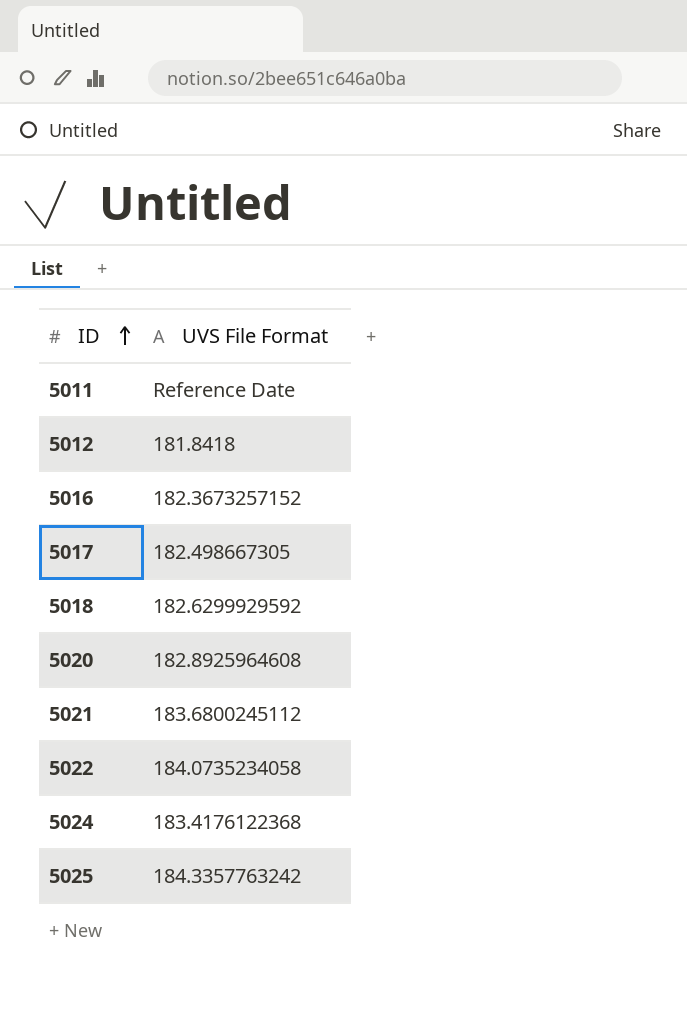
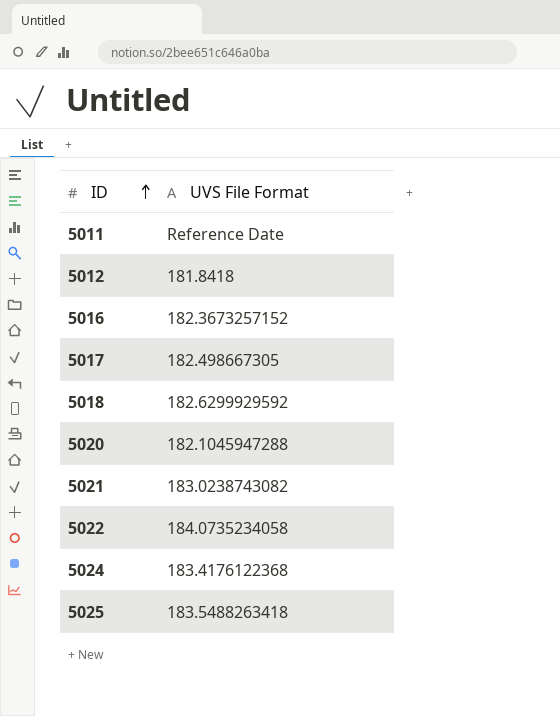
5020 | UVS File Format: 182.8925964608 -> 182.1045947288
5021 | UVS File Format: 183.6800245112 -> 183.0238743082
5025 | UVS File Format: 184.3357763242 -> 183.5488263418

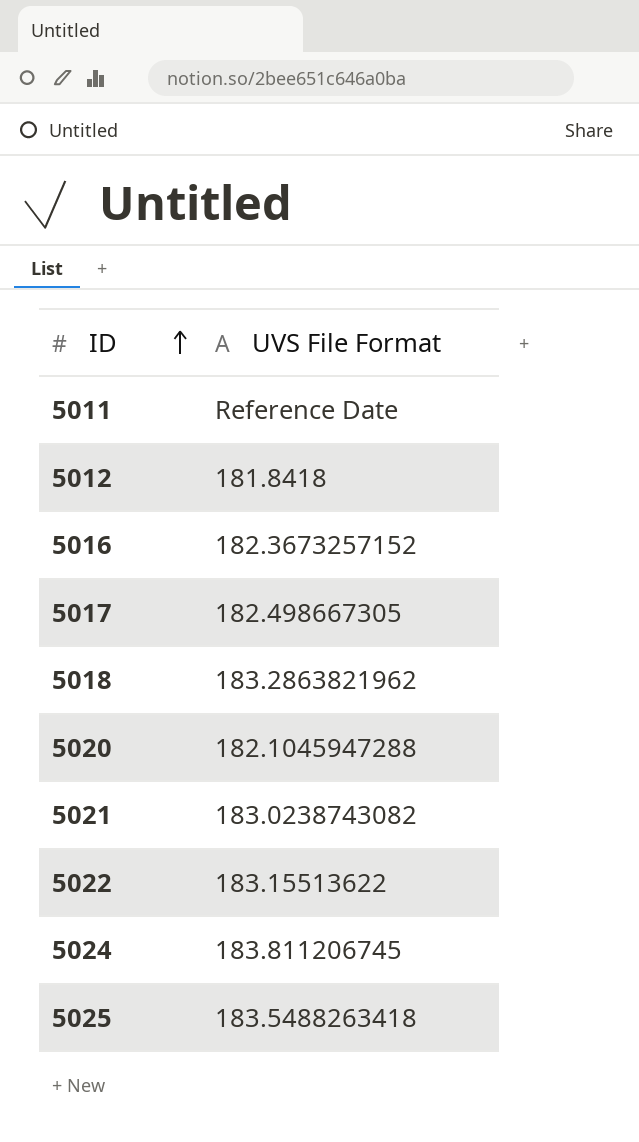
5018 | UVS File Format: 182.6299929592 -> 183.2863821962
5022 | UVS File Format: 184.0735234058 -> 183.15513622
5024 | UVS File Format: 183.4176122368 -> 183.811206745

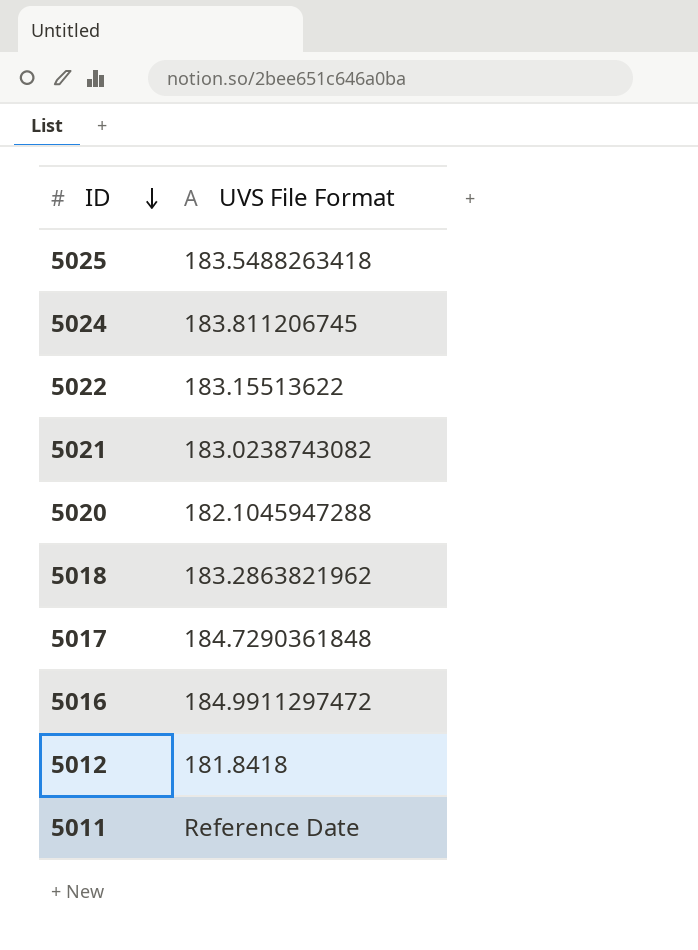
row order: ID ascending -> ID descending
5017 | UVS File Format: 182.498667305 -> 184.7290361848
5016 | UVS File Format: 182.3673257152 -> 184.9911297472

